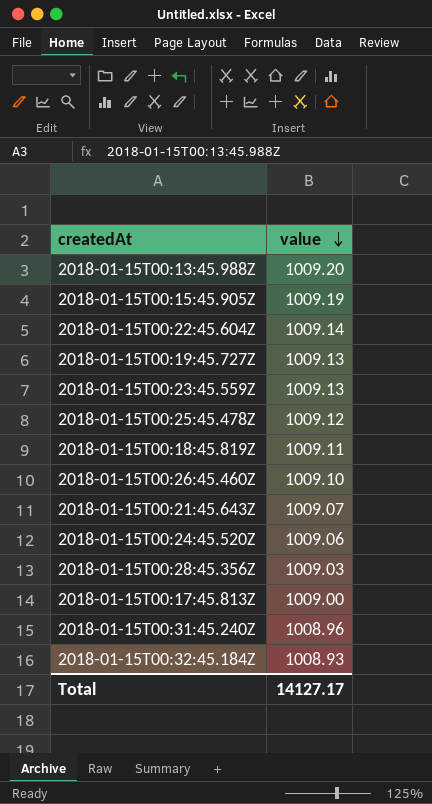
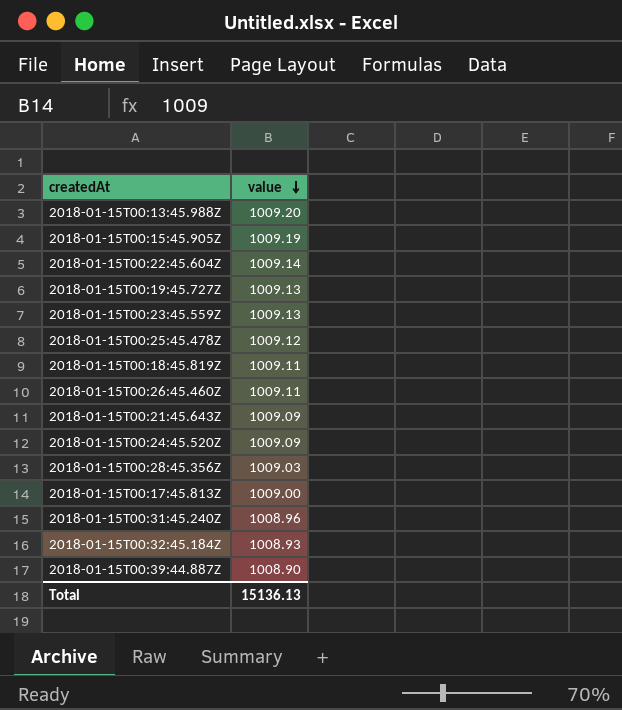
2018-01-15T00:26:45.460Z | value: 1009.10 -> 1009.11
2018-01-15T00:21:45.643Z | value: 1009.07 -> 1009.09
2018-01-15T00:24:45.520Z | value: 1009.06 -> 1009.09
row 2018-01-15T00:39:44.887Z: none -> 1008.90
Total | value: 14127.17 -> 15136.13

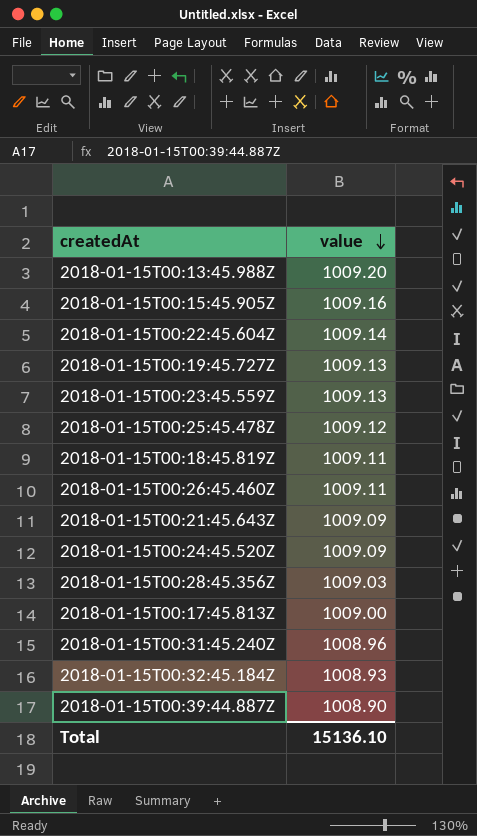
2018-01-15T00:15:45.905Z | value: 1009.19 -> 1009.16
Total | value: 15136.13 -> 15136.10

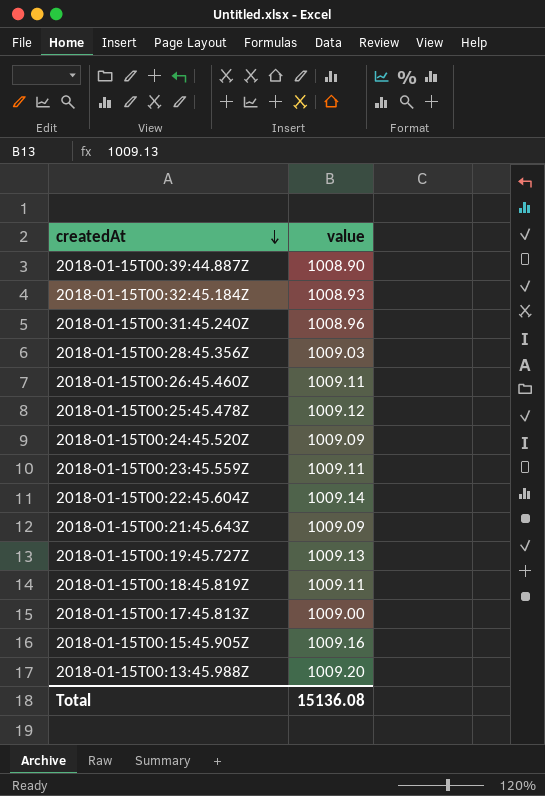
row order: value descending -> createdAt descending
2018-01-15T00:23:45.559Z | value: 1009.13 -> 1009.11
Total | value: 15136.10 -> 15136.08

